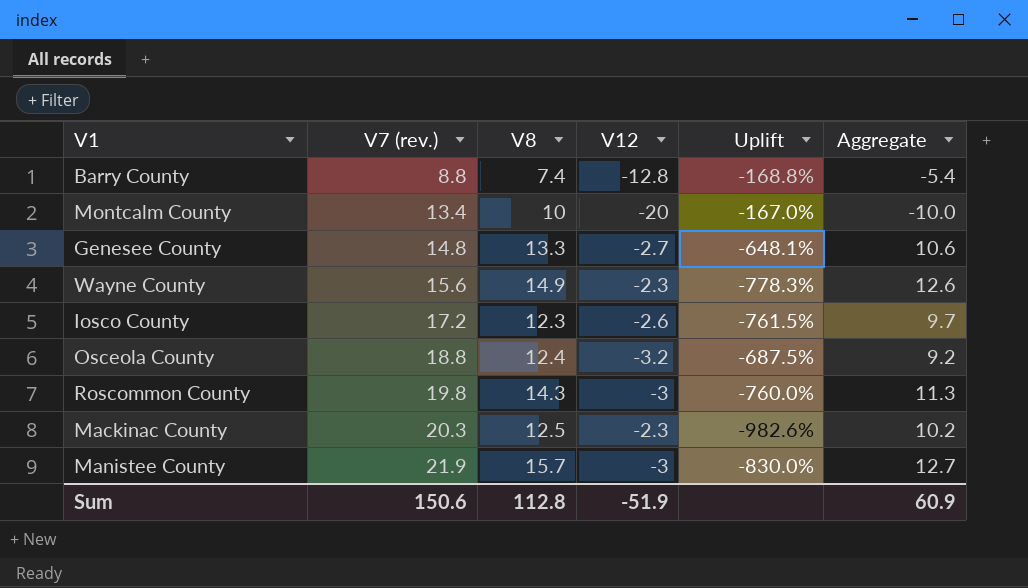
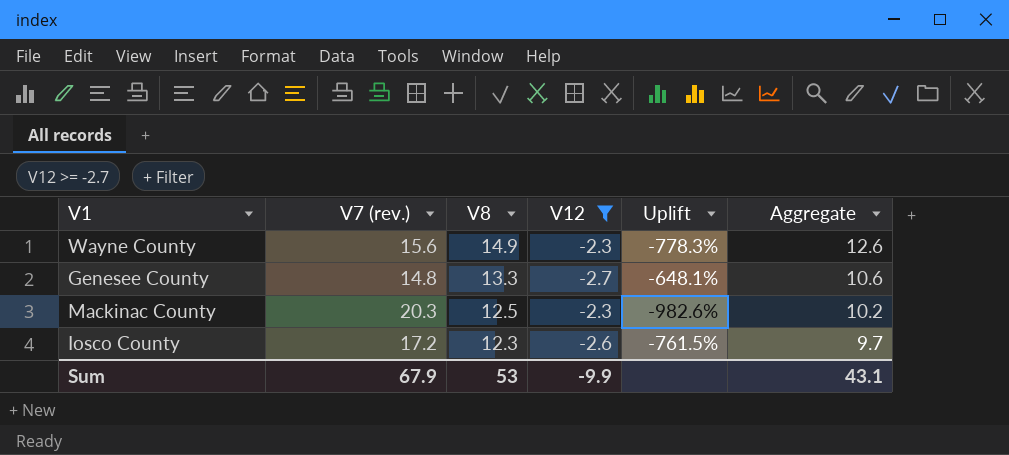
filter: none -> V12 >= -2.7
row order: V7 (rev.) ascending -> V8 descending
Sum | V7 (rev.): 150.6 -> 67.9
Sum | V8: 112.8 -> 53
Sum | V12: -51.9 -> -9.9
Sum | Aggregate: 60.9 -> 43.1

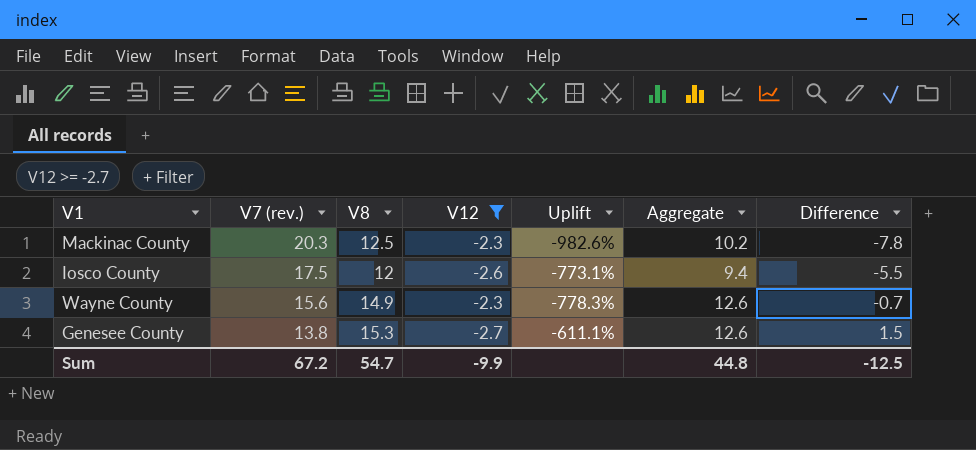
row order: V8 descending -> V7 (rev.) descending
column Difference | formula: none -> [V8] - [V7 (rev.)]
Iosco County | V7 (rev.): 17.2 -> 17.5
Iosco County | V8: 12.3 -> 12
Iosco County | Uplift: -761.5% -> -773.1%
Iosco County | Aggregate: 9.7 -> 9.4
Genesee County | V7 (rev.): 14.8 -> 13.8
Genesee County | V8: 13.3 -> 15.3
Genesee County | Uplift: -648.1% -> -611.1%
Genesee County | Aggregate: 10.6 -> 12.6
Sum | V7 (rev.): 67.9 -> 67.2
Sum | V8: 53 -> 54.7
Sum | Aggregate: 43.1 -> 44.8

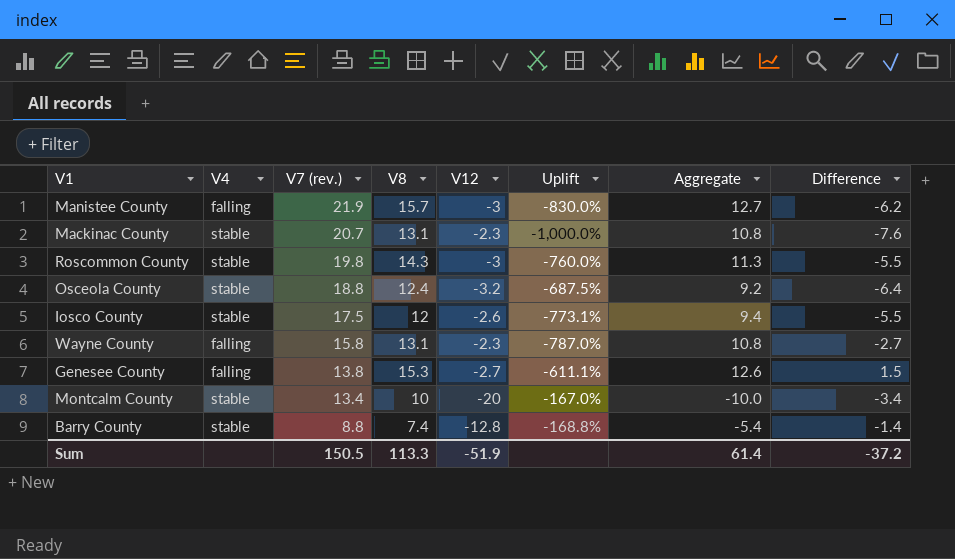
filter: V12 >= -2.7 -> none
column V4 | position: none -> 2
Mackinac County | V7 (rev.): 20.3 -> 20.7
Mackinac County | V8: 12.5 -> 13.1
Mackinac County | Uplift: -982.6% -> -1,000.0%
Mackinac County | Aggregate: 10.2 -> 10.8
Mackinac County | Difference: -7.8 -> -7.6
Wayne County | V7 (rev.): 15.6 -> 15.8
Wayne County | V8: 14.9 -> 13.1
Wayne County | Uplift: -778.3% -> -787.0%
Wayne County | Aggregate: 12.6 -> 10.8
Wayne County | Difference: -0.7 -> -2.7
Sum | V7 (rev.): 67.2 -> 150.5
Sum | V8: 54.7 -> 113.3
Sum | V12: -9.9 -> -51.9
Sum | Aggregate: 44.8 -> 61.4
Sum | Difference: -12.5 -> -37.2

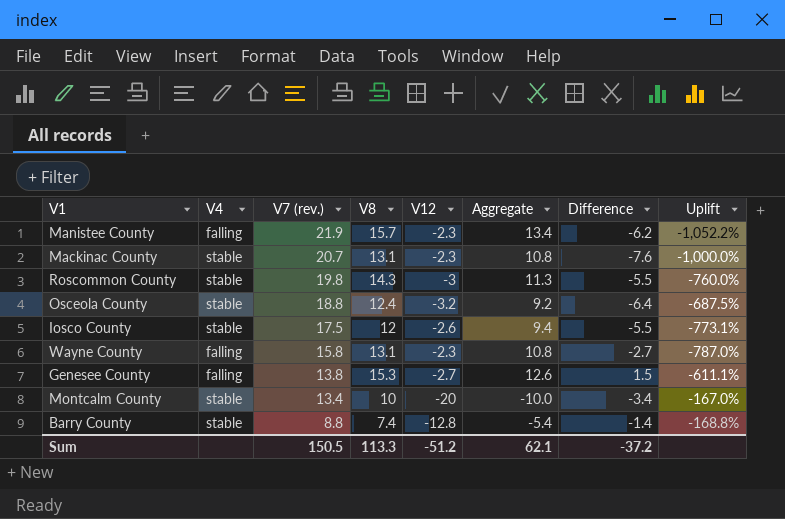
column Uplift | position: 6 -> 8
Manistee County | V12: -3 -> -2.3
Manistee County | Aggregate: 12.7 -> 13.4
Manistee County | Uplift: -830.0% -> -1,052.2%
Sum | V12: -51.9 -> -51.2
Sum | Aggregate: 61.4 -> 62.1

